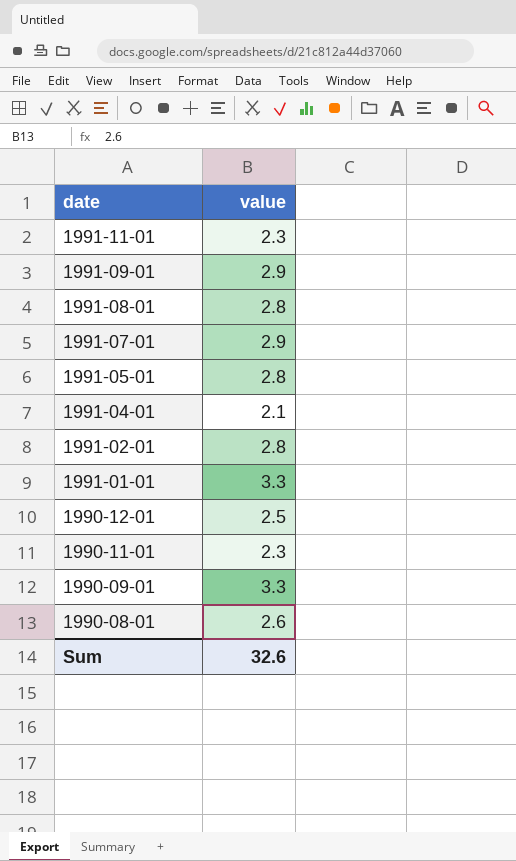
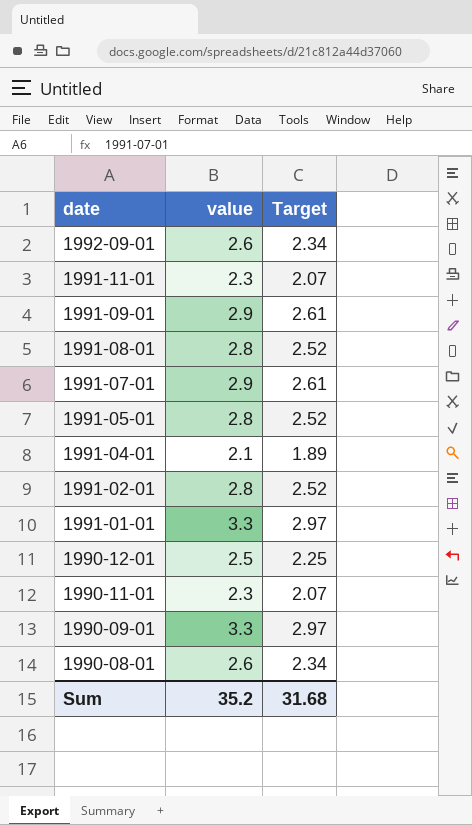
column Target | formula: none -> [value] * 0.9
row 1992-09-01: none -> 2.6 | 2.34
Sum | value: 32.6 -> 35.2

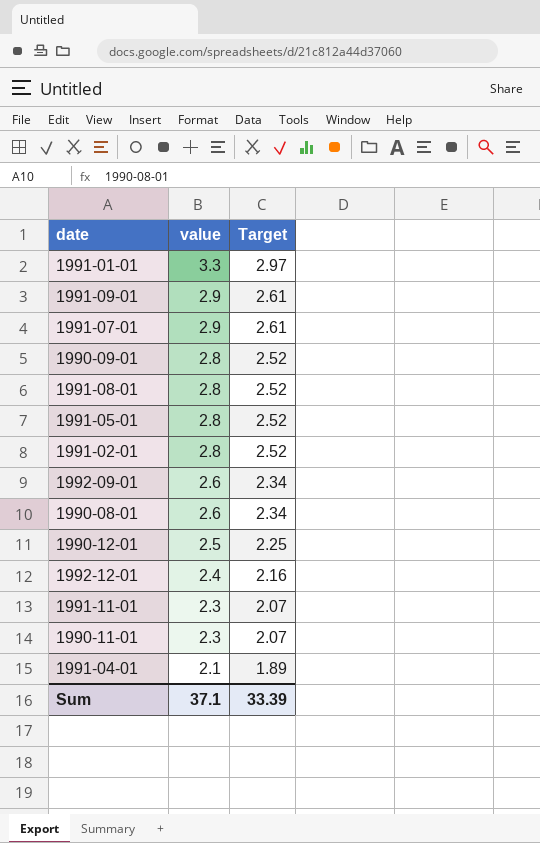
row order: date descending -> value descending
1990-09-01 | value: 3.3 -> 2.8
1990-09-01 | Target: 2.97 -> 2.52
row 1992-12-01: none -> 2.4 | 2.16
Sum | value: 35.2 -> 37.1
Sum | Target: 31.68 -> 33.39

